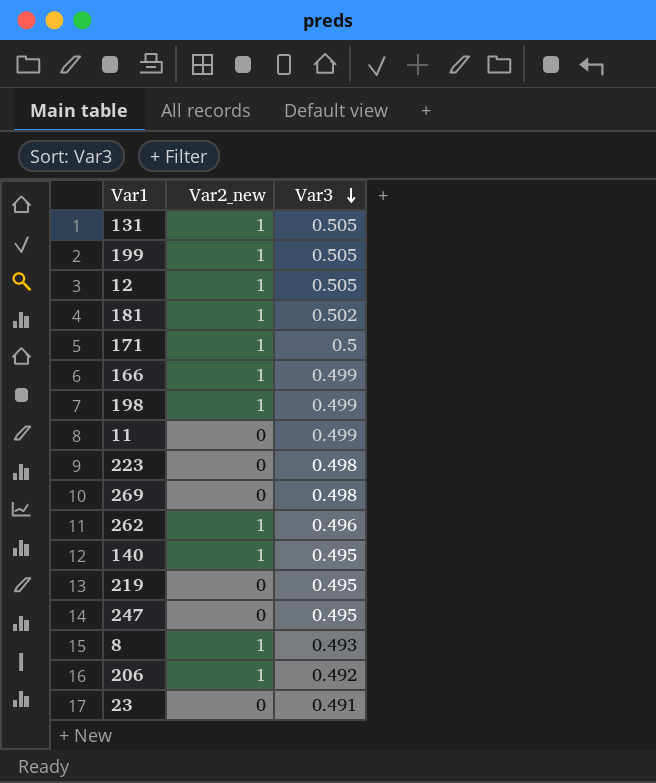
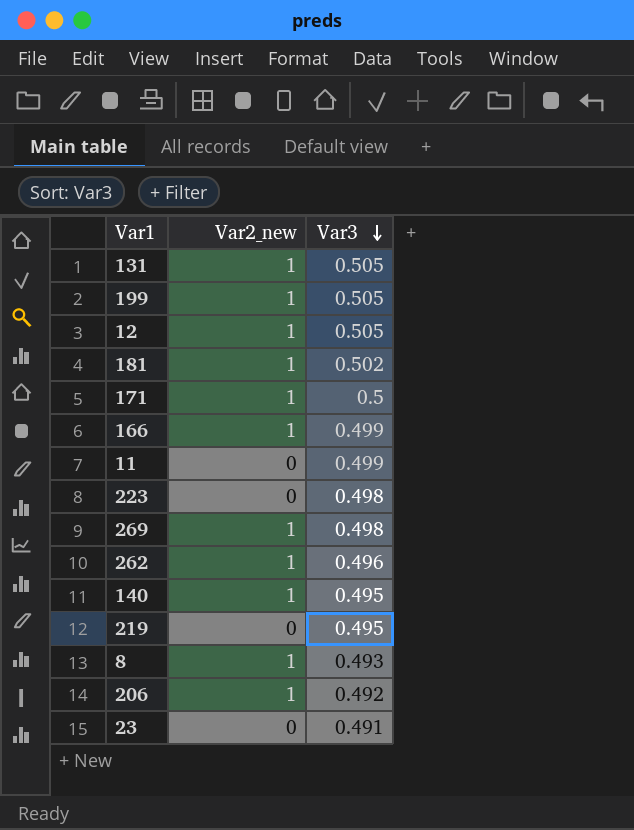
row 198: 1 | 0.499 -> none
row 247: 0 | 0.495 -> none
269 | Var2_new: 0 -> 1

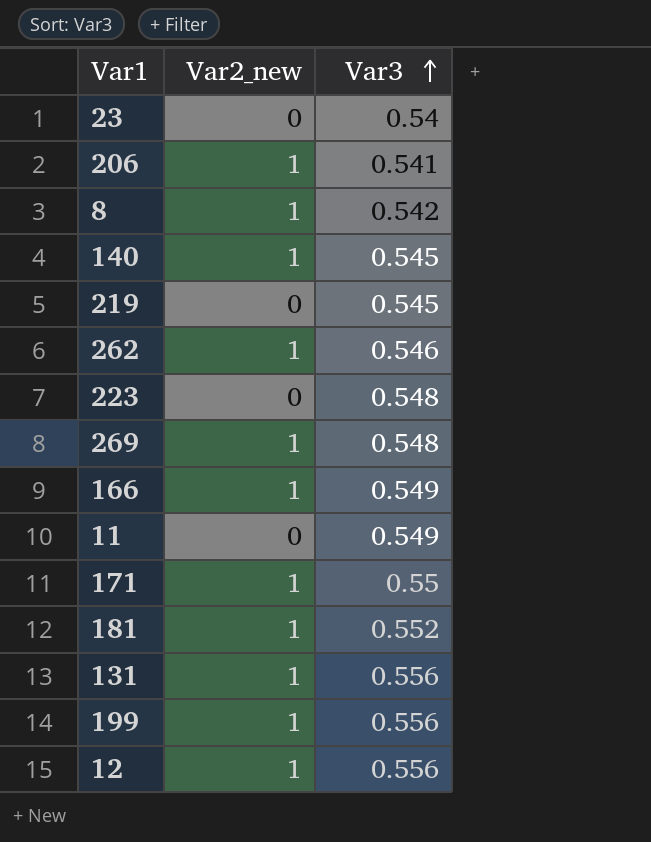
row order: Var3 descending -> Var3 ascending
23 | Var3: 0.491 -> 0.54
206 | Var3: 0.492 -> 0.541
8 | Var3: 0.493 -> 0.542
140 | Var3: 0.495 -> 0.545
219 | Var3: 0.495 -> 0.545
262 | Var3: 0.496 -> 0.546
223 | Var3: 0.498 -> 0.548
269 | Var3: 0.498 -> 0.548
166 | Var3: 0.499 -> 0.549
11 | Var3: 0.499 -> 0.549
171 | Var3: 0.5 -> 0.55
181 | Var3: 0.502 -> 0.552
131 | Var3: 0.505 -> 0.556
199 | Var3: 0.505 -> 0.556
12 | Var3: 0.505 -> 0.556

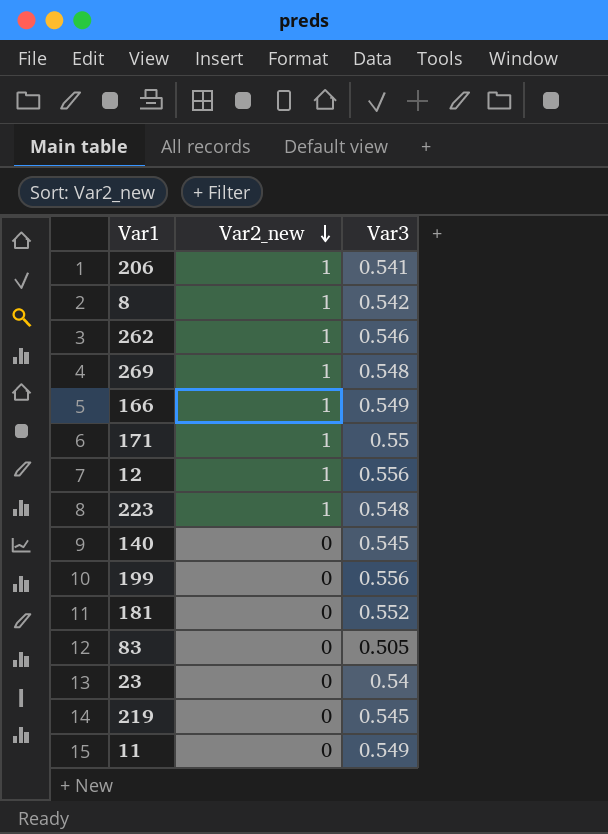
row order: Var3 ascending -> Var2_new descending
row 131: 1 | 0.556 -> none
223 | Var2_new: 0 -> 1
140 | Var2_new: 1 -> 0
199 | Var2_new: 1 -> 0
181 | Var2_new: 1 -> 0
row 83: none -> 0 | 0.505

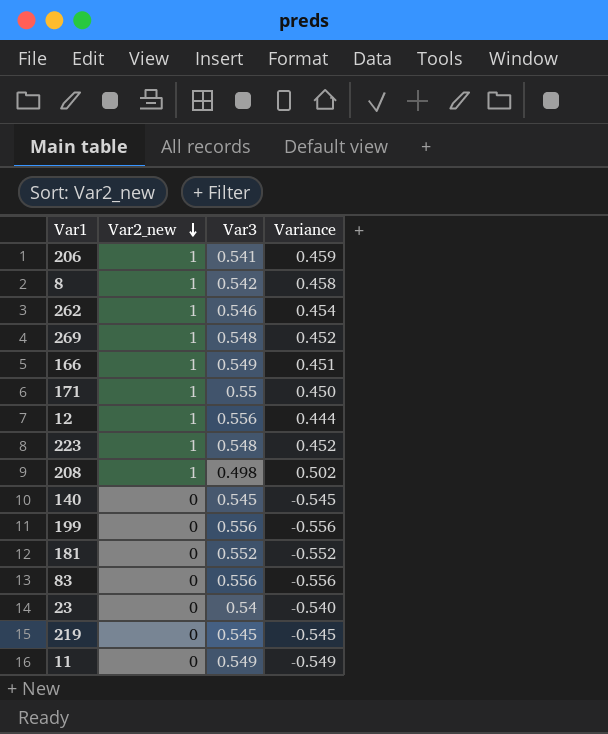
column Variance | formula: none -> [Var2_new] - [Var3]
row 208: none -> 1 | 0.498 | 0.502
83 | Var3: 0.505 -> 0.556

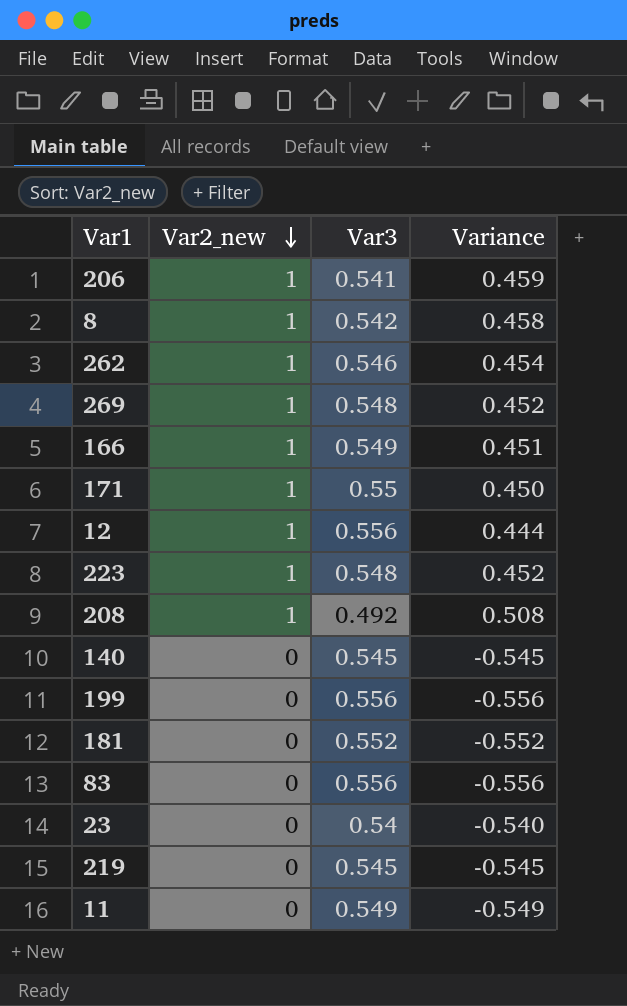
208 | Var3: 0.498 -> 0.492
208 | Variance: 0.502 -> 0.508

